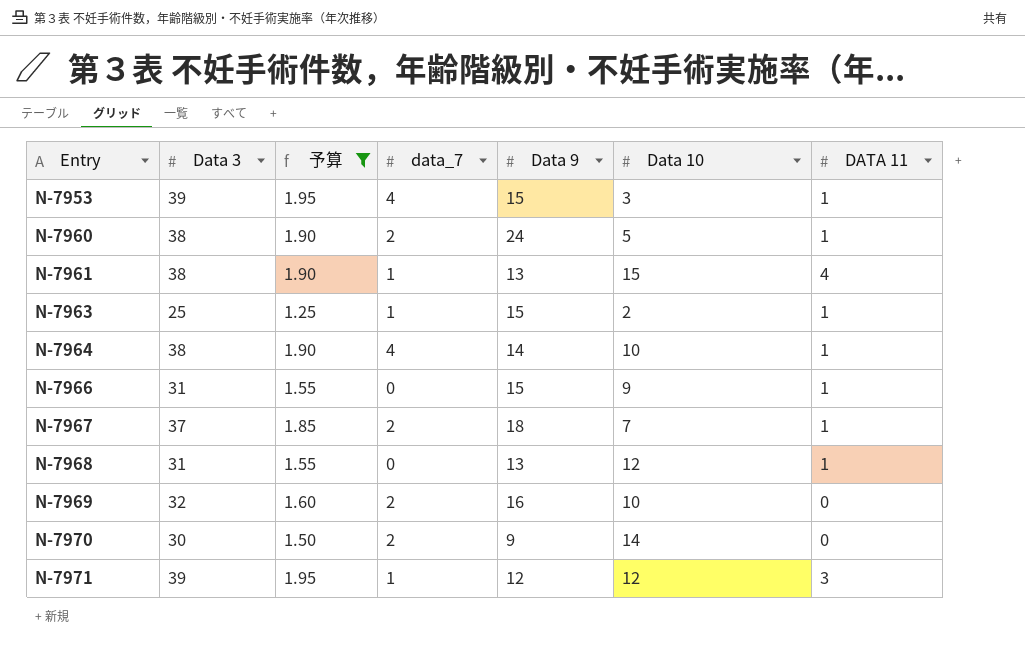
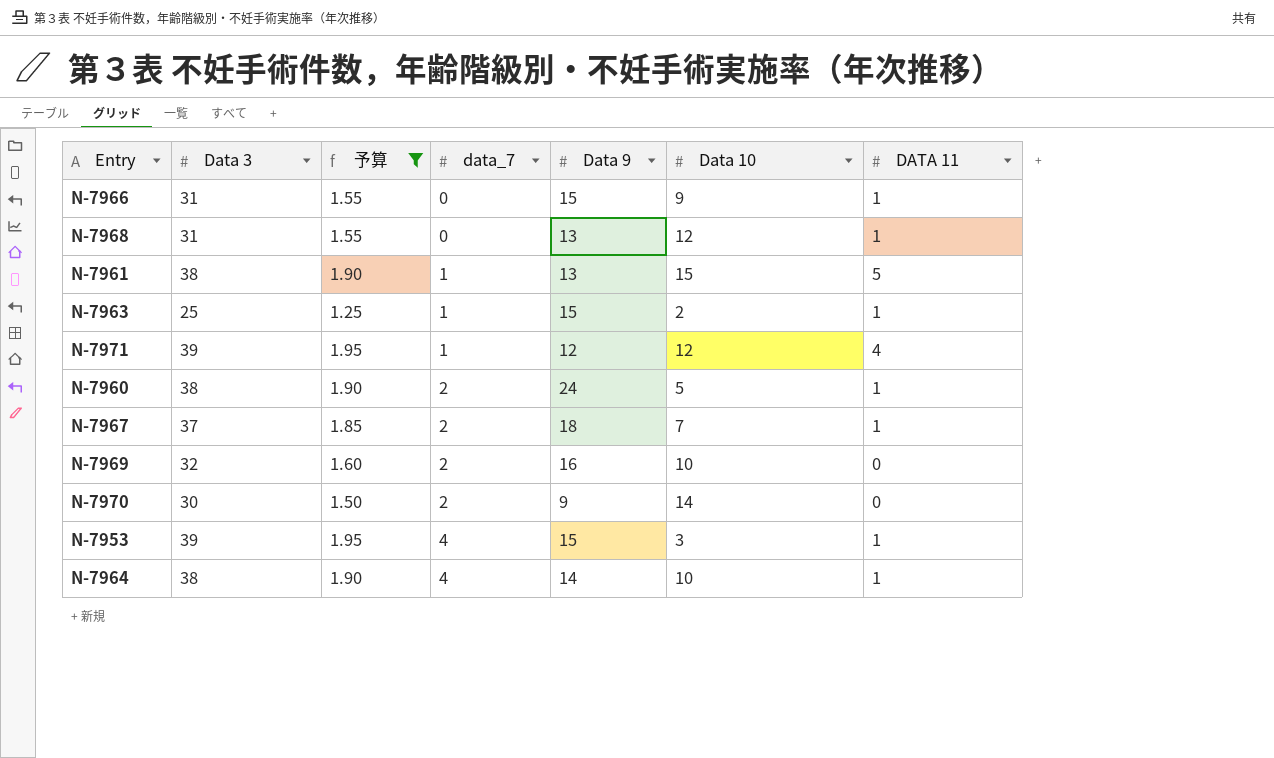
row order: Entry ascending -> data_7 ascending
N-7961 | DATA 11: 4 -> 5
N-7971 | DATA 11: 3 -> 4

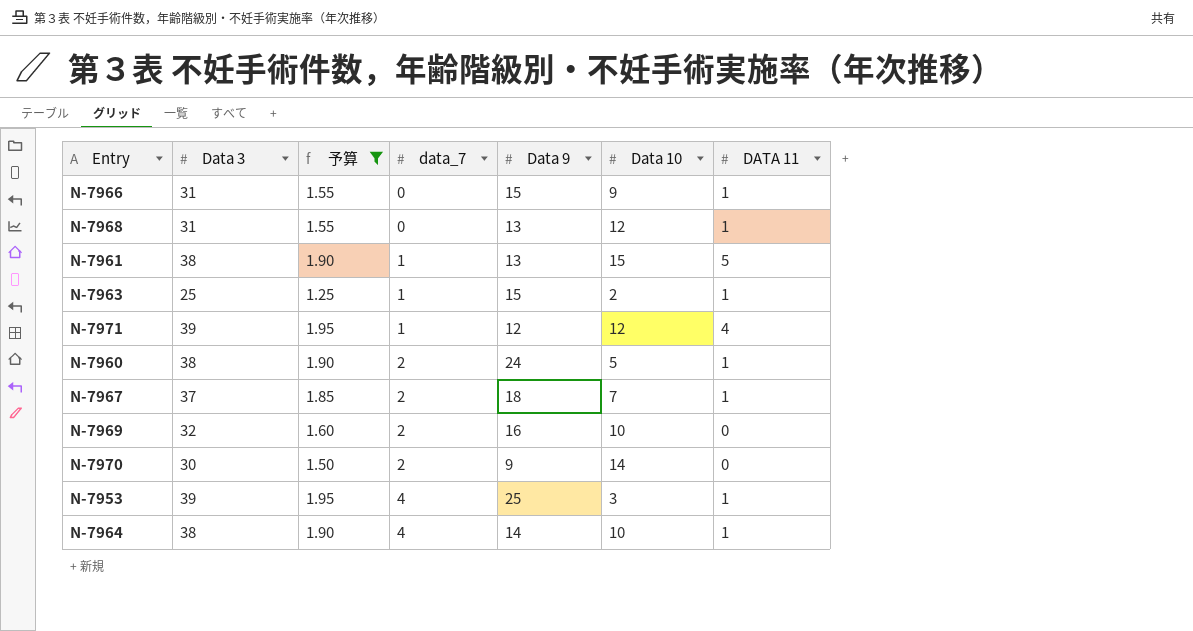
N-7953 | Data 9: 15 -> 25

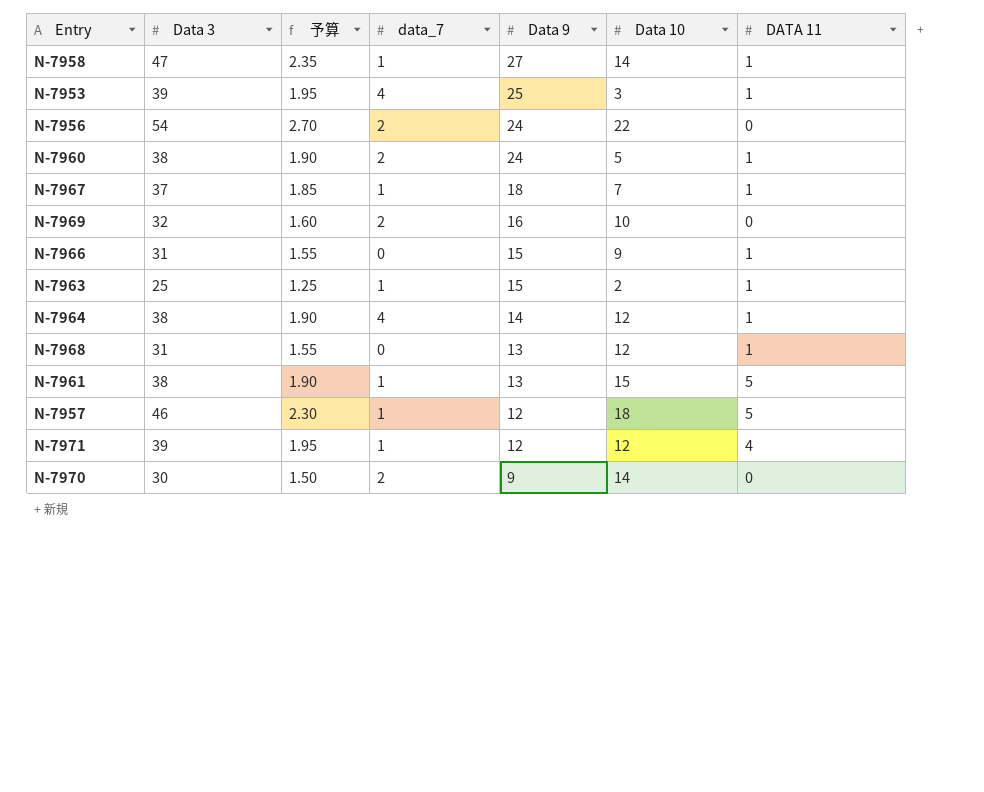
filter: 予算 <= 1.95 -> none
row order: data_7 ascending -> Data 9 descending
N-7967 | data_7: 2 -> 1
N-7964 | Data 10: 10 -> 12

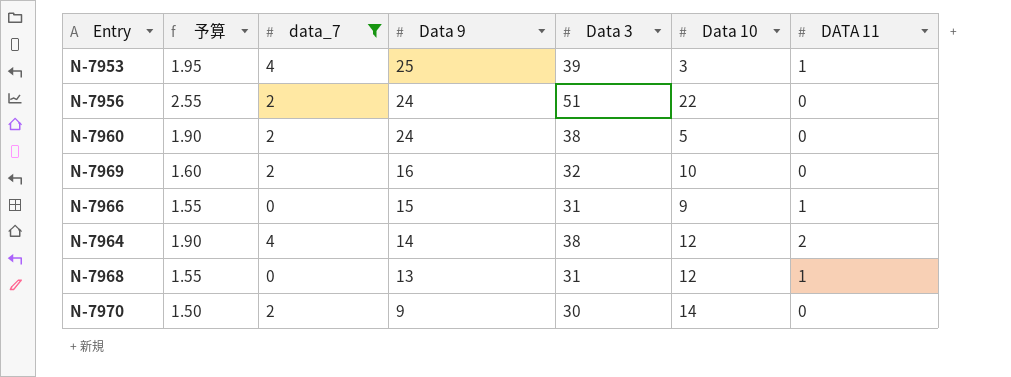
filter: none -> data_7 != 1
column Data 3 | position: 2 -> 5
N-7956 | 予算: 2.70 -> 2.55
N-7956 | Data 3: 54 -> 51
N-7960 | DATA 11: 1 -> 0
N-7964 | DATA 11: 1 -> 2

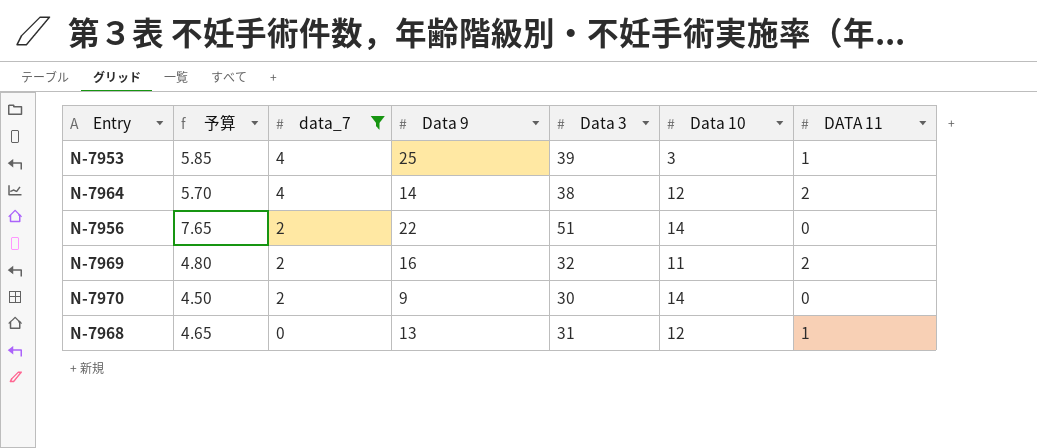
row order: Data 9 descending -> data_7 descending
column 予算 | formula: [Data 3] * 0.05 -> [Data 3] * 0.15
row N-7960: 1.90 | 2 | 24 | 38 | 5 | 0 -> none
row N-7966: 1.55 | 0 | 15 | 31 | 9 | 1 -> none
N-7956 | Data 9: 24 -> 22
N-7956 | Data 10: 22 -> 14
N-7969 | Data 10: 10 -> 11
N-7969 | DATA 11: 0 -> 2

